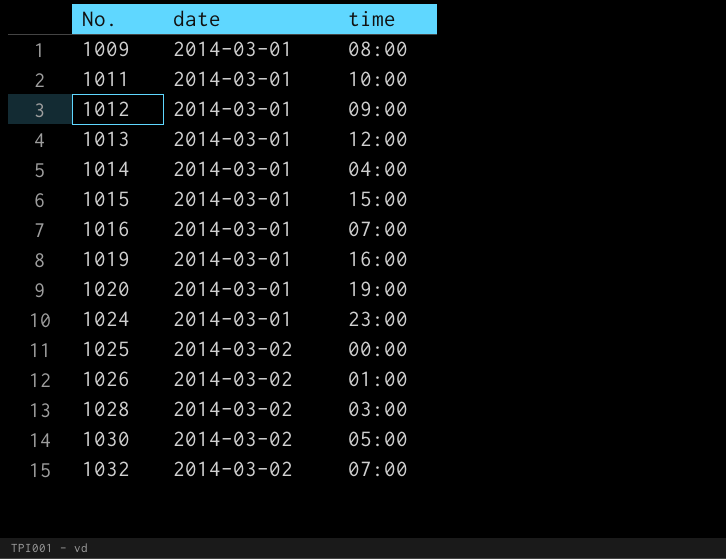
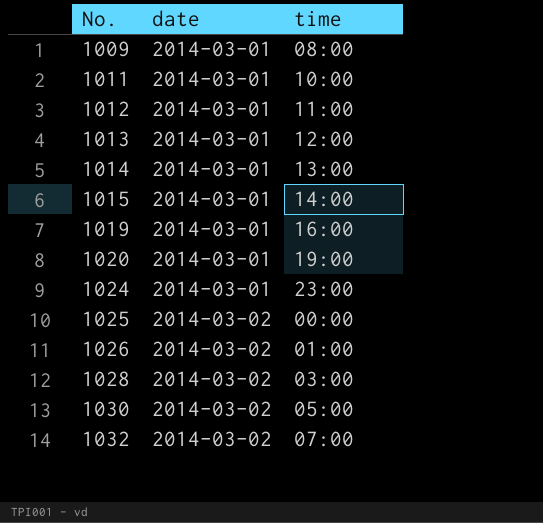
row 1016: 2014-03-01 | 07:00 -> none
1012 | time: 09:00 -> 11:00
1014 | time: 04:00 -> 13:00
1015 | time: 15:00 -> 14:00

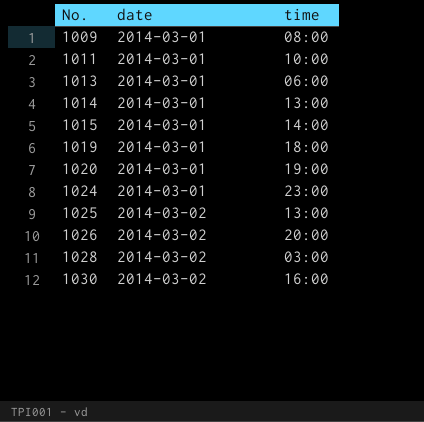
row 1012: 2014-03-01 | 11:00 -> none
row 1032: 2014-03-02 | 07:00 -> none
1013 | time: 12:00 -> 06:00
1019 | time: 16:00 -> 18:00
1025 | time: 00:00 -> 13:00
1026 | time: 01:00 -> 20:00
1030 | time: 05:00 -> 16:00

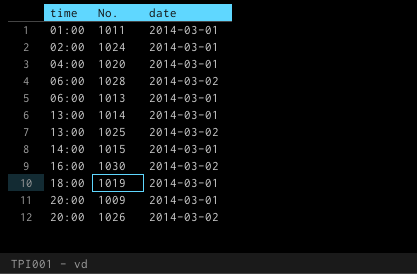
row order: No. ascending -> time ascending
column time | position: 3 -> 1
1011 | time: 10:00 -> 01:00
1024 | time: 23:00 -> 02:00
1020 | time: 19:00 -> 04:00
1028 | time: 03:00 -> 06:00
1009 | time: 08:00 -> 20:00

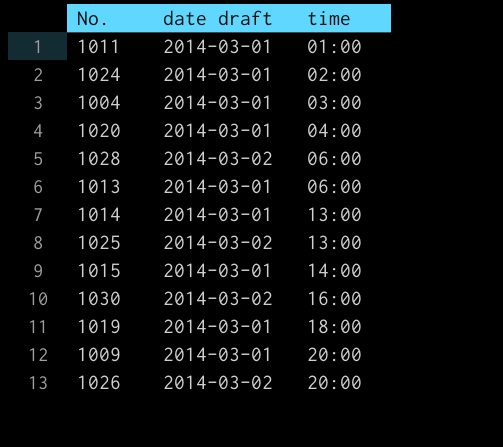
column name: date -> date draft
column time | position: 1 -> 3
row 1004: none -> 2014-03-01 | 03:00

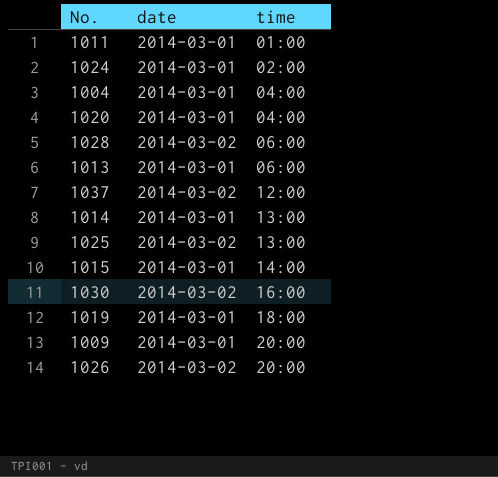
column name: date draft -> date
1004 | time: 03:00 -> 04:00
row 1037: none -> 2014-03-02 | 12:00

